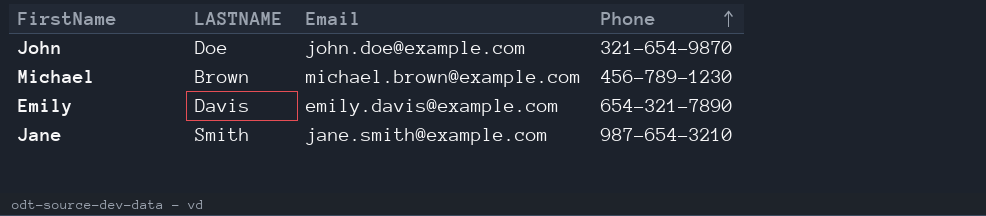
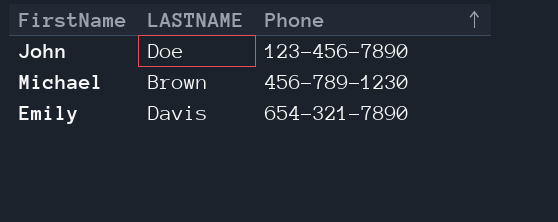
column Email | position: 3 -> none
row Jane: Smith | jane.smith@example.com | 987-654-3210 -> none
John | Phone: 321-654-9870 -> 123-456-7890

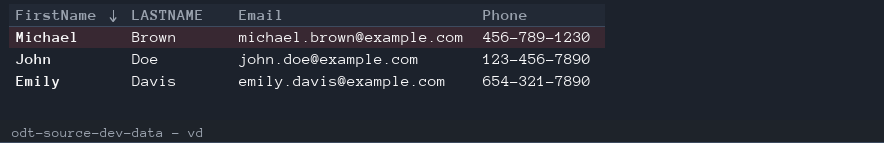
row order: Phone ascending -> FirstName descending
column Email | position: none -> 3

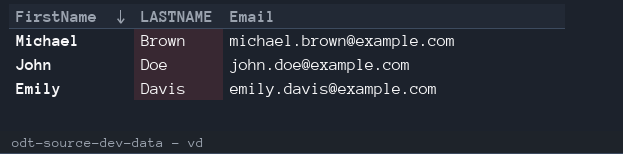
column Phone | position: 4 -> none

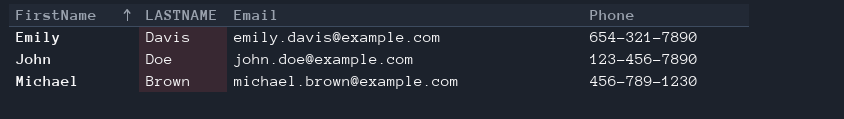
row order: FirstName descending -> FirstName ascending
column Phone | position: none -> 4

